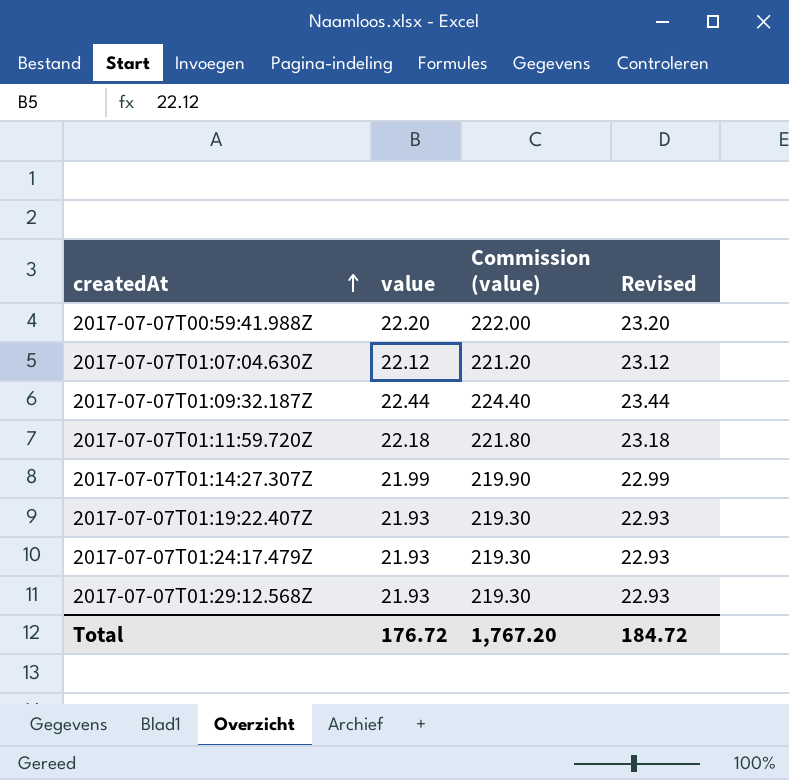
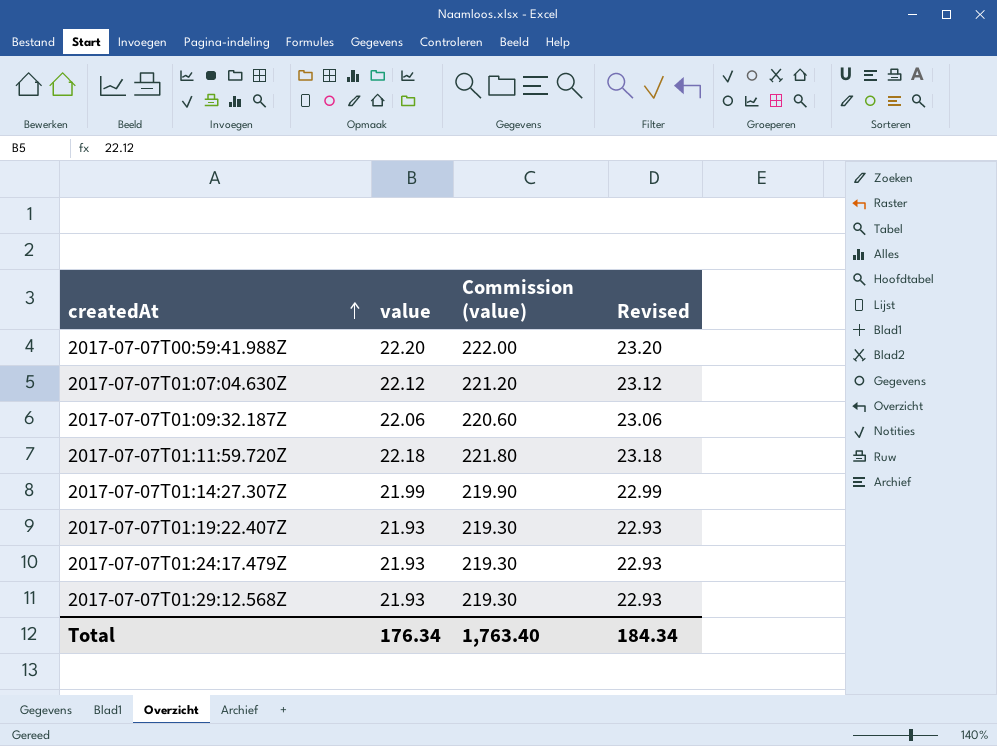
2017-07-07T01:09:32.187Z | value: 22.44 -> 22.06
2017-07-07T01:09:32.187Z | Commission (value): 224.40 -> 220.60
2017-07-07T01:09:32.187Z | Revised: 23.44 -> 23.06
Total | value: 176.72 -> 176.34
Total | Commission (value): 1,767.20 -> 1,763.40
Total | Revised: 184.72 -> 184.34

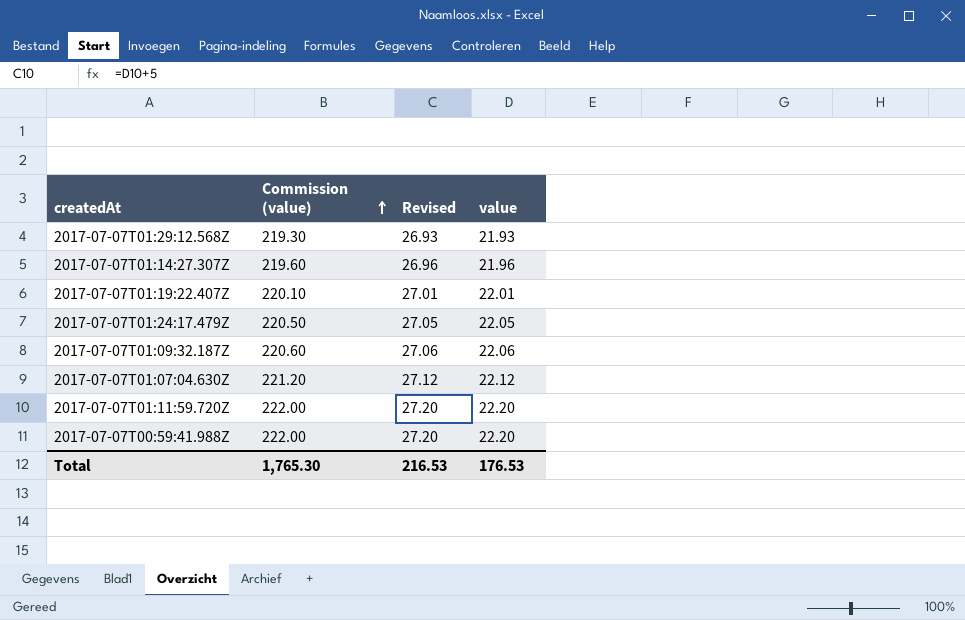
row order: createdAt ascending -> Commission (value) ascending
column Revised | formula: [value] + 1 -> [value] + 5
column value | position: 2 -> 4
2017-07-07T01:14:27.307Z | Commission (value): 219.90 -> 219.60
2017-07-07T01:14:27.307Z | value: 21.99 -> 21.96
2017-07-07T01:19:22.407Z | Commission (value): 219.30 -> 220.10
2017-07-07T01:19:22.407Z | value: 21.93 -> 22.01
2017-07-07T01:24:17.479Z | Commission (value): 219.30 -> 220.50
2017-07-07T01:24:17.479Z | value: 21.93 -> 22.05
2017-07-07T01:11:59.720Z | Commission (value): 221.80 -> 222.00
2017-07-07T01:11:59.720Z | value: 22.18 -> 22.20
Total | Commission (value): 1,763.40 -> 1,765.30
Total | Revised: 184.34 -> 216.53
Total | value: 176.34 -> 176.53

